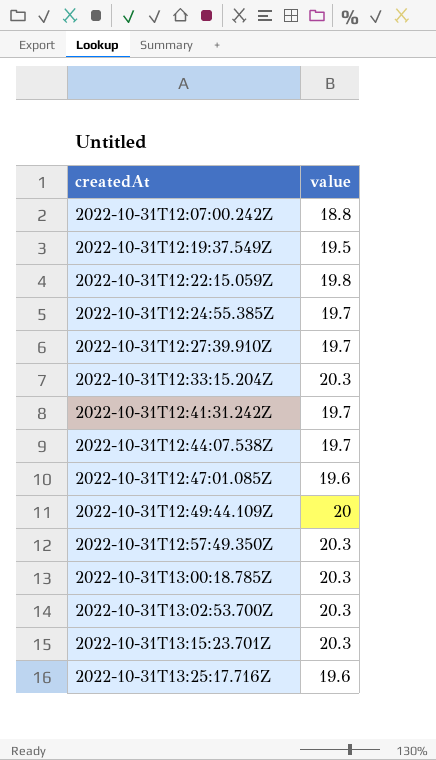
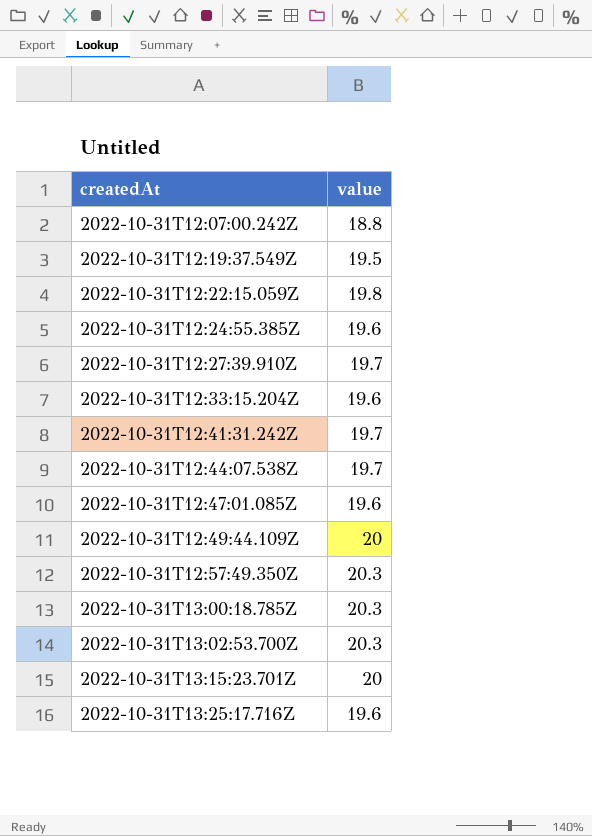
2022-10-31T12:24:55.385Z | value: 19.7 -> 19.6
2022-10-31T12:33:15.204Z | value: 20.3 -> 19.6
2022-10-31T13:15:23.701Z | value: 20.3 -> 20

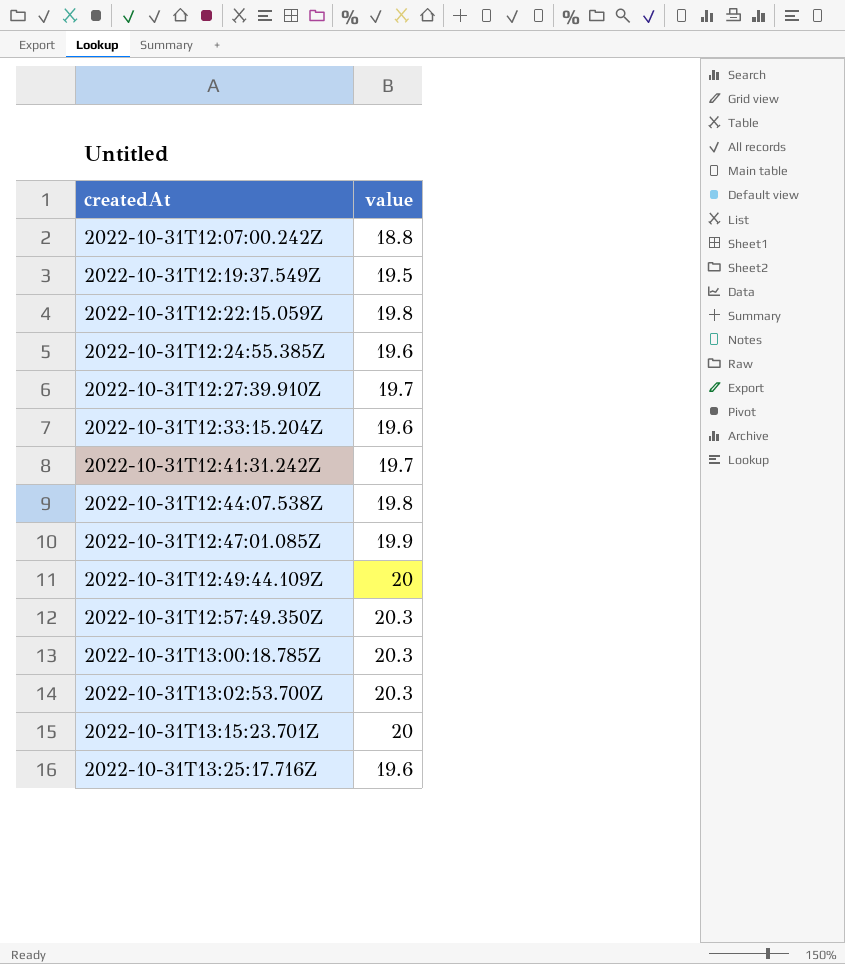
2022-10-31T12:44:07.538Z | value: 19.7 -> 19.8
2022-10-31T12:47:01.085Z | value: 19.6 -> 19.9

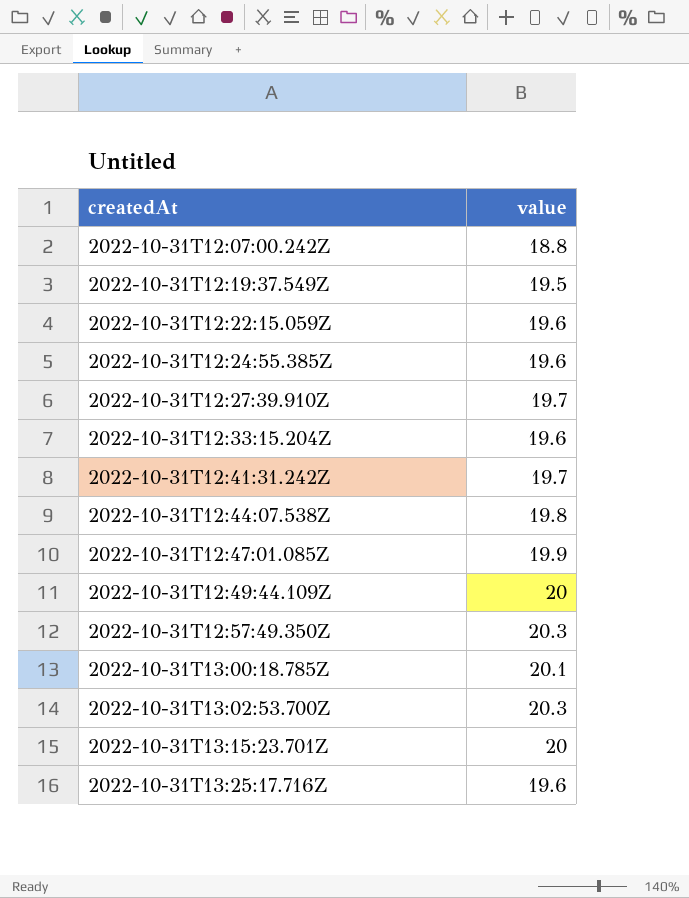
2022-10-31T12:22:15.059Z | value: 19.8 -> 19.6
2022-10-31T13:00:18.785Z | value: 20.3 -> 20.1

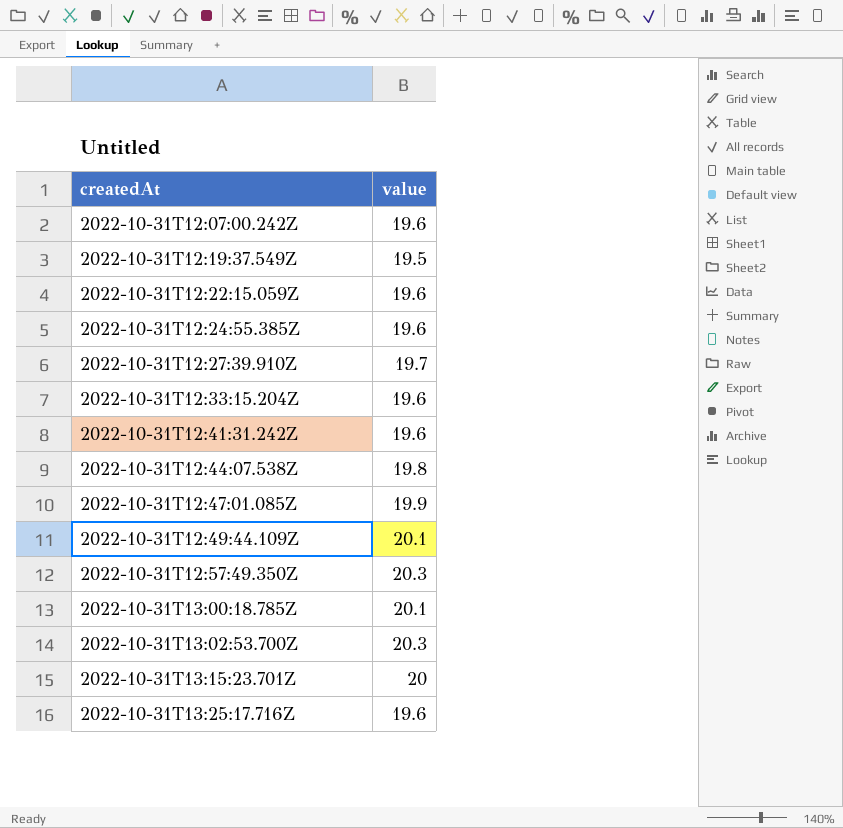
2022-10-31T12:07:00.242Z | value: 18.8 -> 19.6
2022-10-31T12:41:31.242Z | value: 19.7 -> 19.6
2022-10-31T12:49:44.109Z | value: 20 -> 20.1

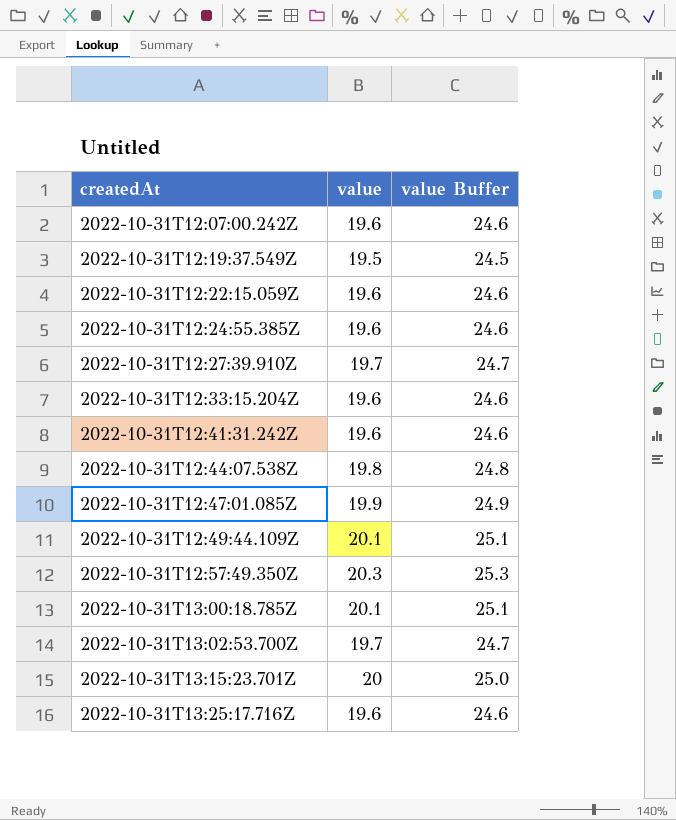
column value Buffer | formula: none -> [value] + 5
2022-10-31T13:02:53.700Z | value: 20.3 -> 19.7

